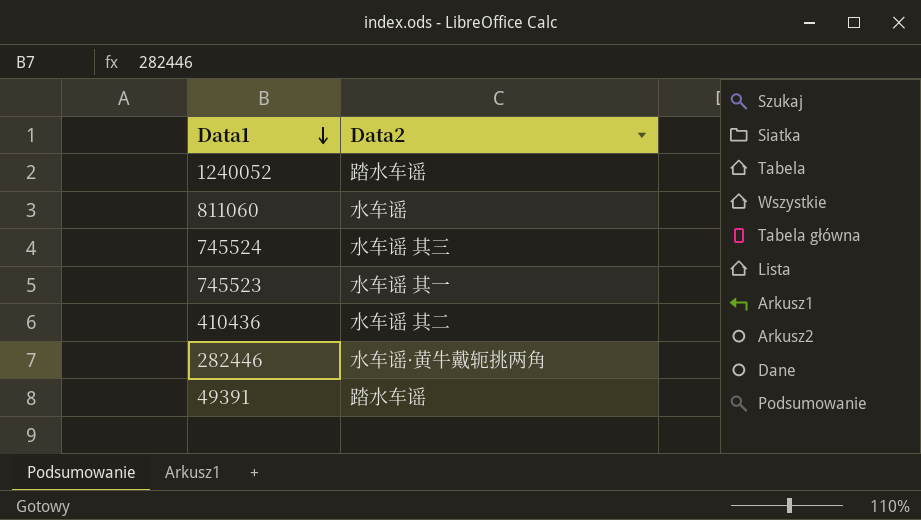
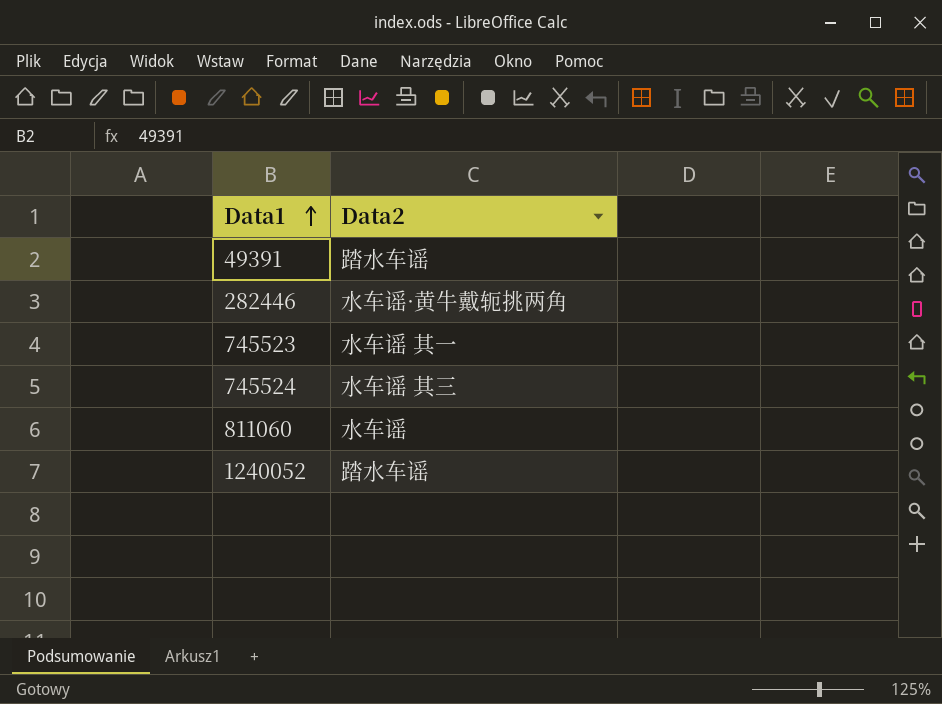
row order: Data1 descending -> Data1 ascending
row 410436: 水车谣 其二 -> none

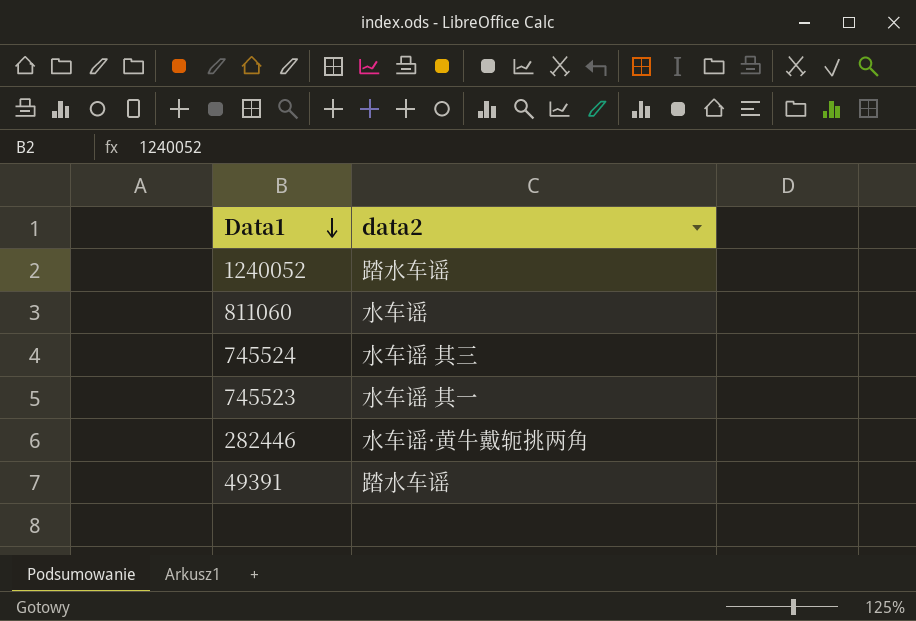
row order: Data1 ascending -> Data1 descending
column name: Data2 -> data2

